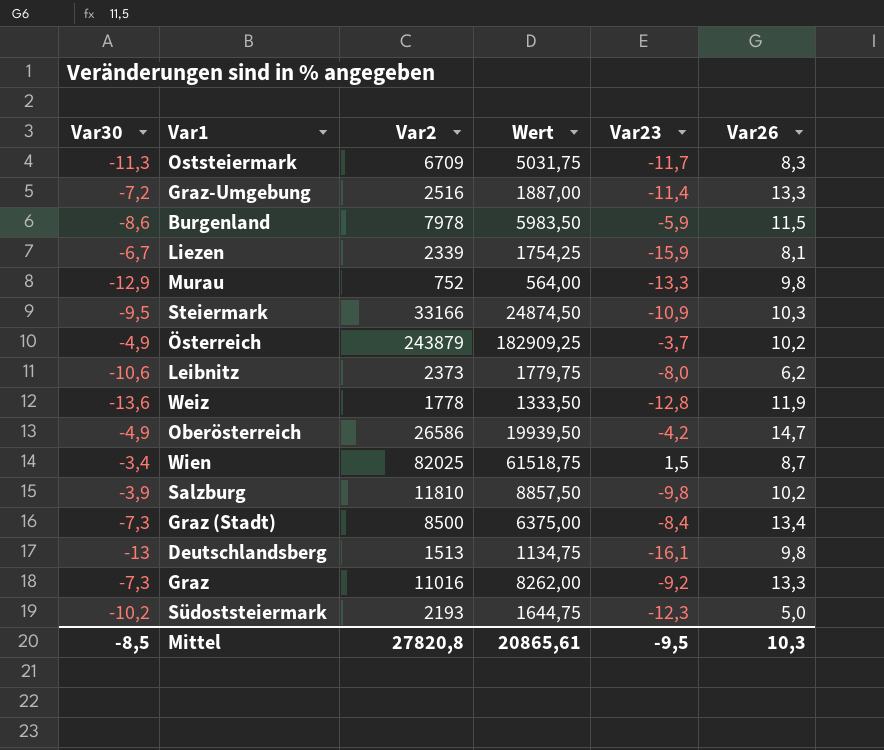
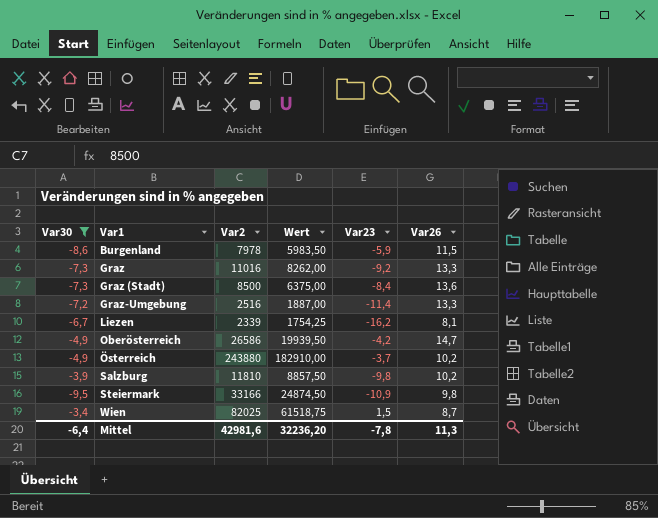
filter: none -> Var30 >= -9,5
row order: none -> Var1 ascending
Graz (Stadt) | Var26: 13,4 -> 13,6
Liezen | Var23: -15,9 -> -16,2
Österreich | Var2: 243879 -> 243880
Österreich | Wert: 182909,25 -> 182910,00
Steiermark | Var26: 10,3 -> 9,8
Mittel | Var30: -8,5 -> -6,4
Mittel | Var2: 27820,8 -> 42981,6
Mittel | Wert: 20865,61 -> 32236,20
Mittel | Var23: -9,5 -> -7,8
Mittel | Var26: 10,3 -> 11,3

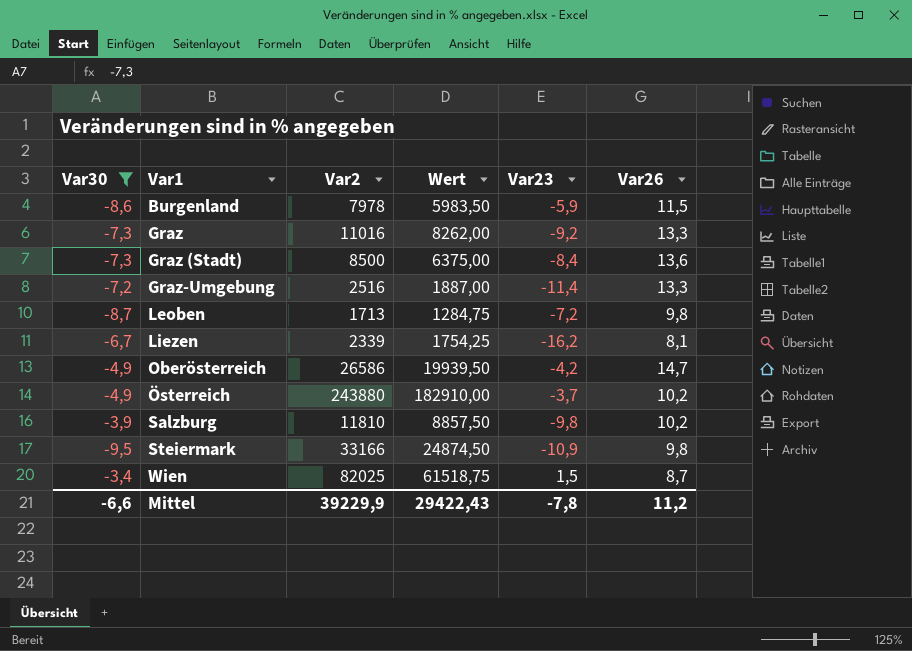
row Leoben: none -> -8,7 | 1713 | 1284,75 | -7,2 | 9,8
Mittel | Var30: -6,4 -> -6,6
Mittel | Var2: 42981,6 -> 39229,9
Mittel | Wert: 32236,20 -> 29422,43
Mittel | Var26: 11,3 -> 11,2

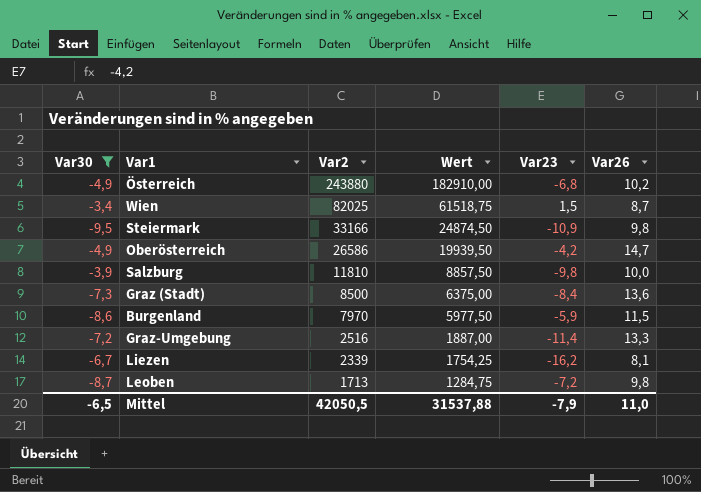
row order: Var1 ascending -> Var2 descending
row Graz: -7,3 | 11016 | 8262,00 | -9,2 | 13,3 -> none
Österreich | Var23: -3,7 -> -6,8
Salzburg | Var26: 10,2 -> 10,0
Burgenland | Var2: 7978 -> 7970
Burgenland | Wert: 5983,50 -> 5977,50
Mittel | Var30: -6,6 -> -6,5
Mittel | Var2: 39229,9 -> 42050,5
Mittel | Wert: 29422,43 -> 31537,88
Mittel | Var23: -7,8 -> -7,9
Mittel | Var26: 11,2 -> 11,0

